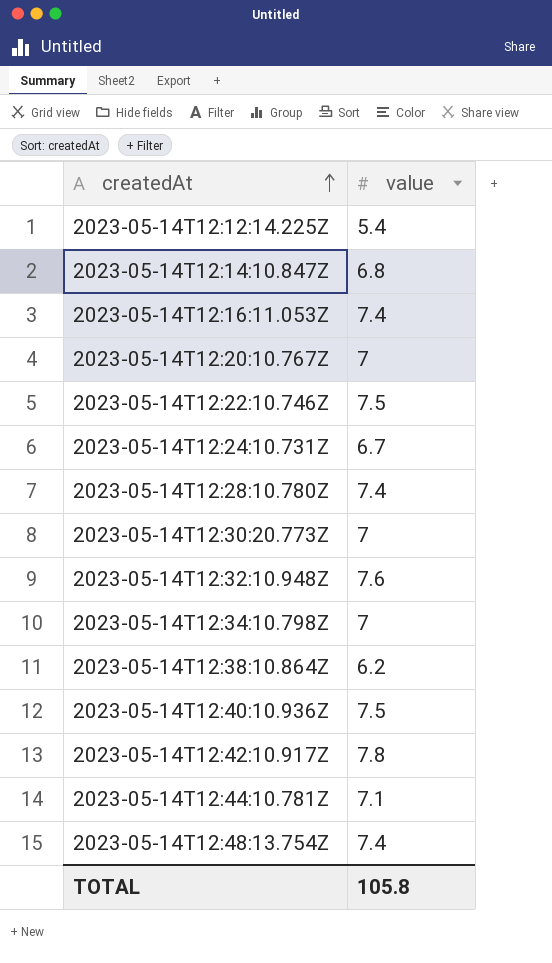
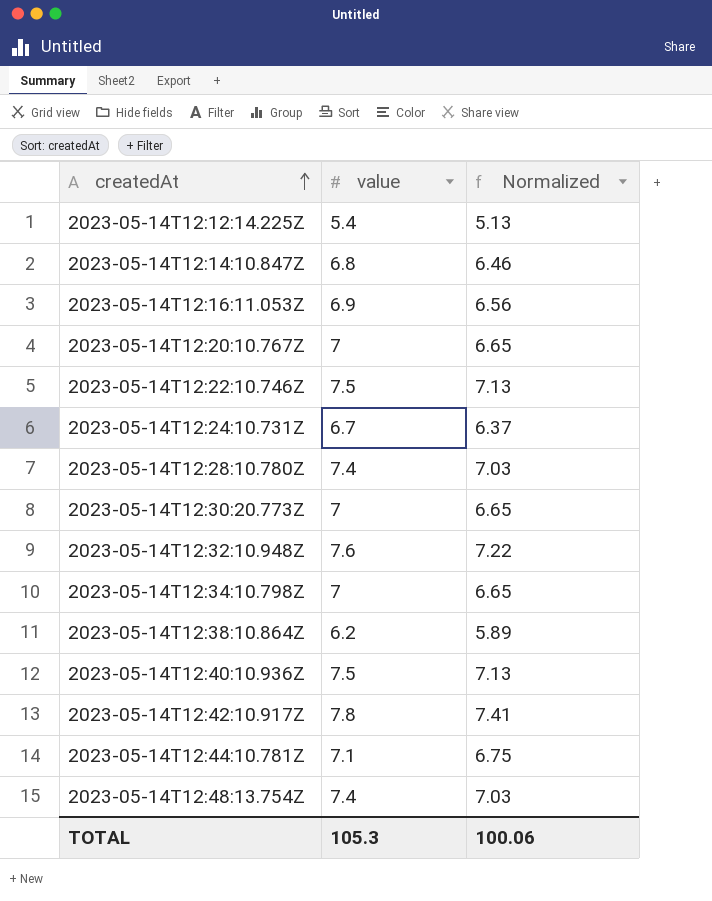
column Normalized | formula: none -> [value] * 0.95
2023-05-14T12:16:11.053Z | value: 7.4 -> 6.9
TOTAL | value: 105.8 -> 105.3

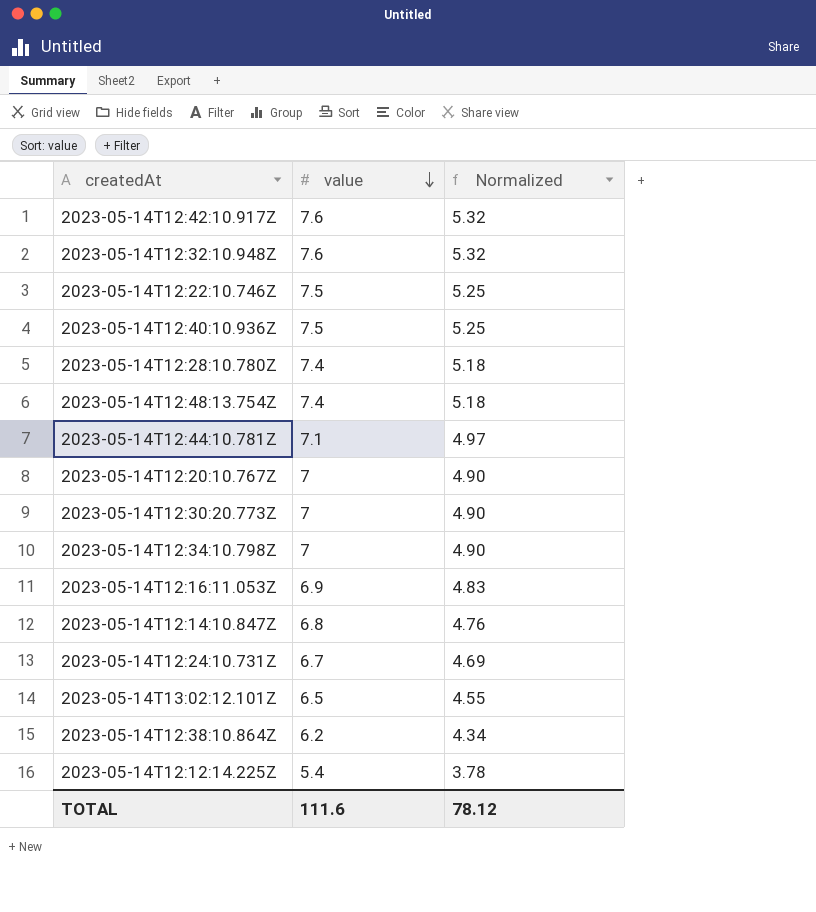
row order: createdAt ascending -> value descending
column Normalized | formula: [value] * 0.95 -> [value] * 0.7
2023-05-14T12:42:10.917Z | value: 7.8 -> 7.6
row 2023-05-14T13:02:12.101Z: none -> 6.5 | 4.55
TOTAL | value: 105.3 -> 111.6
TOTAL | Normalized: 100.06 -> 78.12

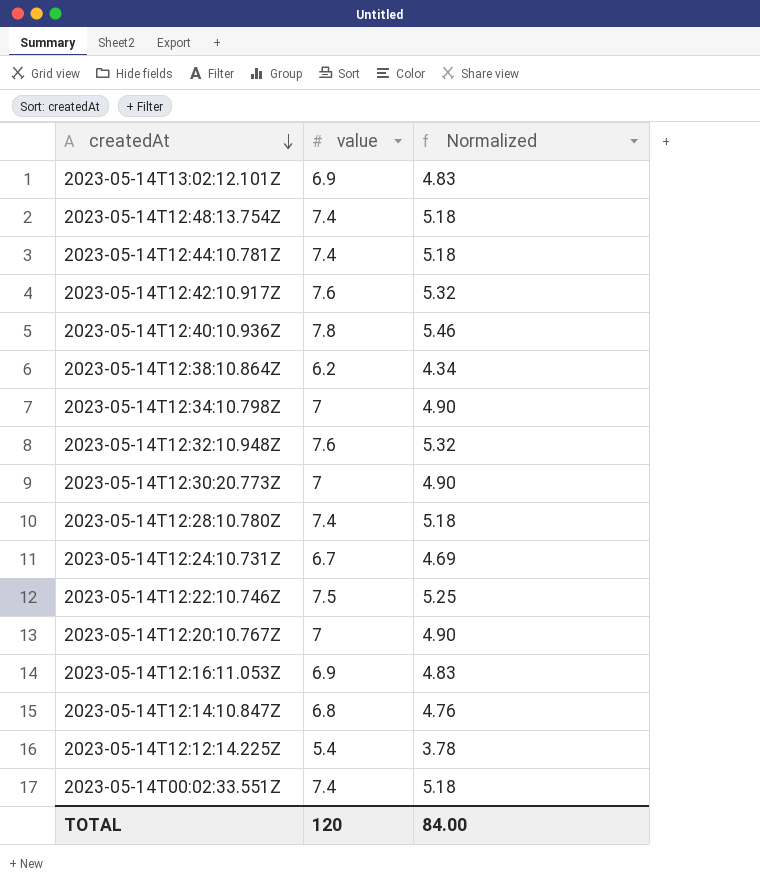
row order: value descending -> createdAt descending
2023-05-14T13:02:12.101Z | value: 6.5 -> 6.9
2023-05-14T13:02:12.101Z | Normalized: 4.55 -> 4.83
2023-05-14T12:44:10.781Z | value: 7.1 -> 7.4
2023-05-14T12:44:10.781Z | Normalized: 4.97 -> 5.18
2023-05-14T12:40:10.936Z | value: 7.5 -> 7.8
2023-05-14T12:40:10.936Z | Normalized: 5.25 -> 5.46
row 2023-05-14T00:02:33.551Z: none -> 7.4 | 5.18
TOTAL | value: 111.6 -> 120
TOTAL | Normalized: 78.12 -> 84.00

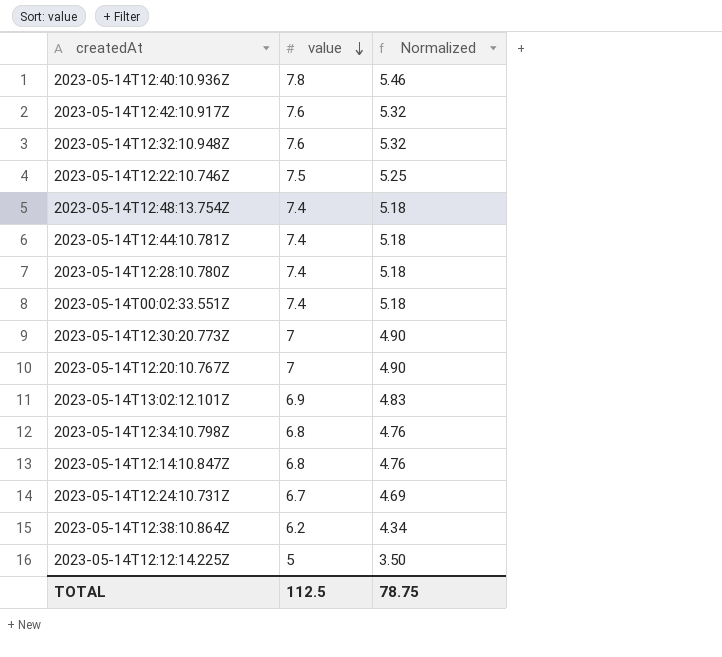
row order: createdAt descending -> value descending
row 2023-05-14T12:16:11.053Z: 6.9 | 4.83 -> none
2023-05-14T12:34:10.798Z | value: 7 -> 6.8
2023-05-14T12:34:10.798Z | Normalized: 4.90 -> 4.76
2023-05-14T12:12:14.225Z | value: 5.4 -> 5
2023-05-14T12:12:14.225Z | Normalized: 3.78 -> 3.50
TOTAL | value: 120 -> 112.5
TOTAL | Normalized: 84.00 -> 78.75

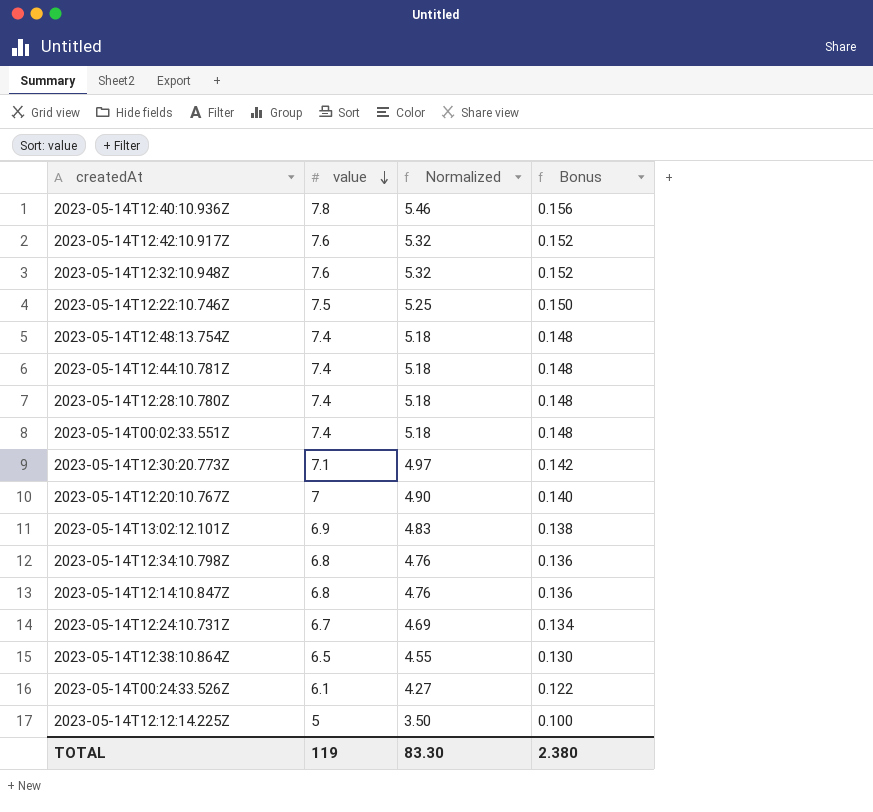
column Bonus | formula: none -> [value] * 0.02
2023-05-14T12:30:20.773Z | value: 7 -> 7.1
2023-05-14T12:30:20.773Z | Normalized: 4.90 -> 4.97
2023-05-14T12:38:10.864Z | value: 6.2 -> 6.5
2023-05-14T12:38:10.864Z | Normalized: 4.34 -> 4.55
row 2023-05-14T00:24:33.526Z: none -> 6.1 | 4.27 | 0.122
TOTAL | value: 112.5 -> 119
TOTAL | Normalized: 78.75 -> 83.30

